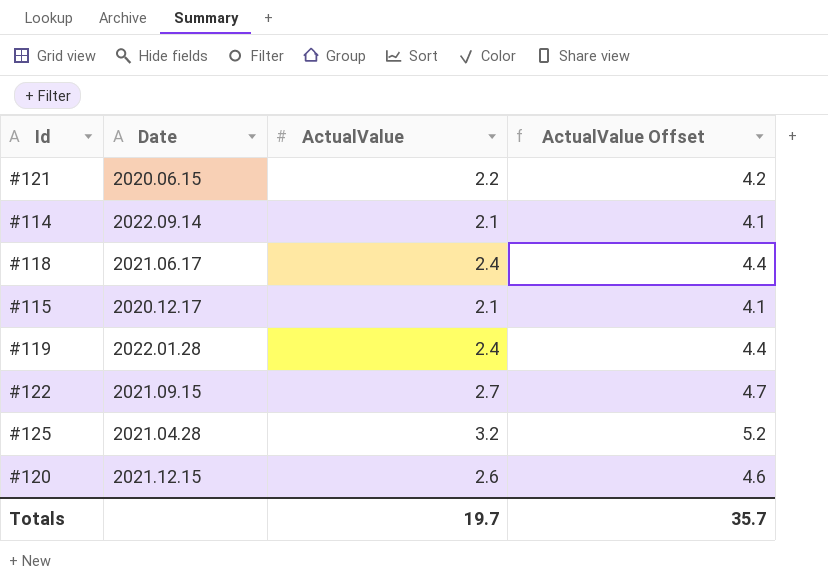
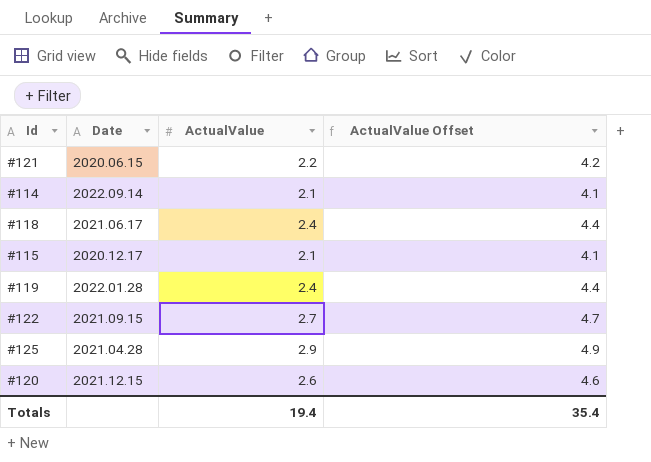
#125 | ActualValue: 3.2 -> 2.9
#125 | ActualValue Offset: 5.2 -> 4.9
Totals | ActualValue: 19.7 -> 19.4
Totals | ActualValue Offset: 35.7 -> 35.4

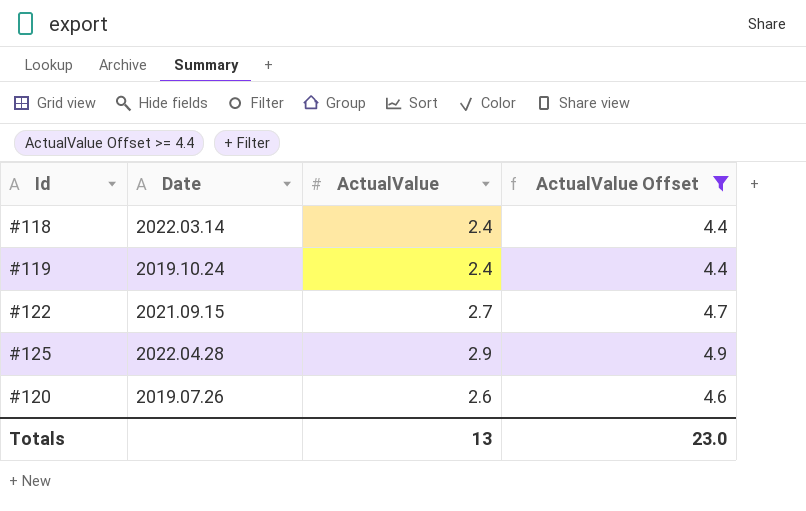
filter: none -> ActualValue Offset >= 4.4
#118 | Date: 2021.06.17 -> 2022.03.14
#119 | Date: 2022.01.28 -> 2019.10.24
#125 | Date: 2021.04.28 -> 2022.04.28
#120 | Date: 2021.12.15 -> 2019.07.26
Totals | ActualValue: 19.4 -> 13
Totals | ActualValue Offset: 35.4 -> 23.0

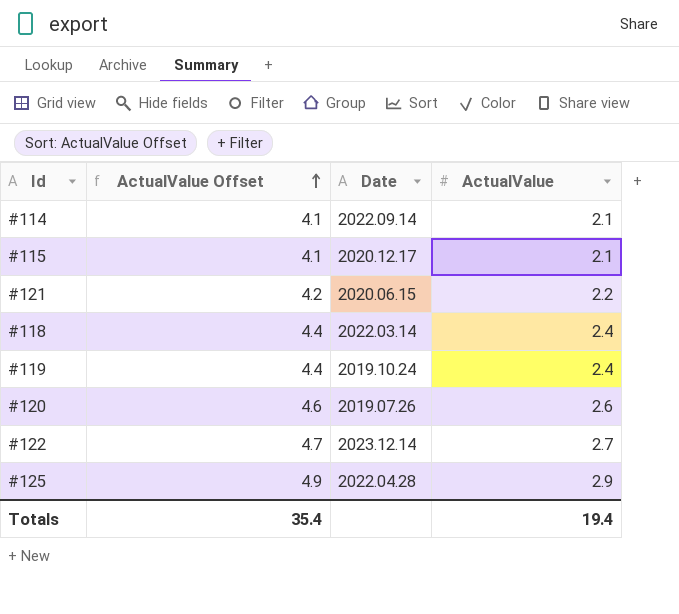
filter: ActualValue Offset >= 4.4 -> none
row order: none -> ActualValue Offset ascending
column ActualValue Offset | position: 4 -> 2
#122 | Date: 2021.09.15 -> 2023.12.14
Totals | ActualValue Offset: 23.0 -> 35.4
Totals | ActualValue: 13 -> 19.4

